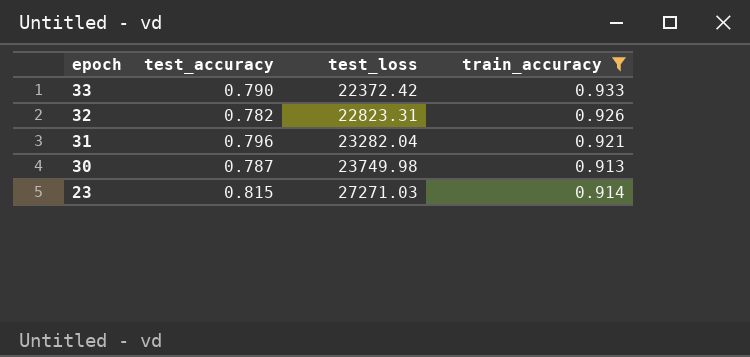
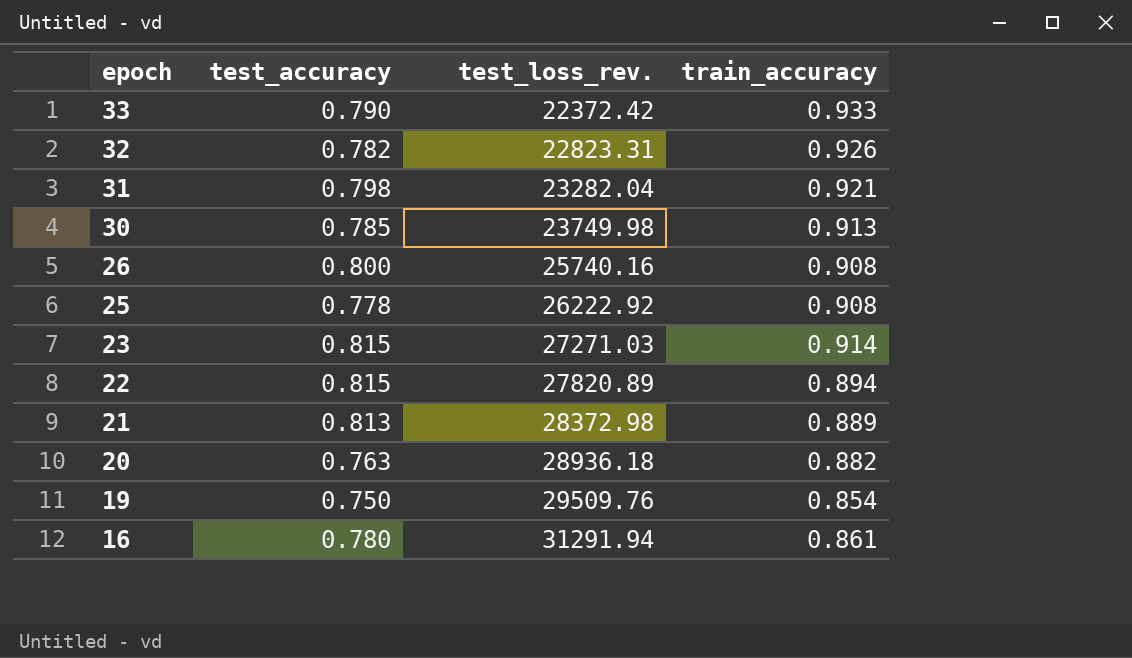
filter: train_accuracy >= 0.913 -> none
column name: test_loss -> test_loss_rev.
31 | test_accuracy: 0.796 -> 0.798
30 | test_accuracy: 0.787 -> 0.785

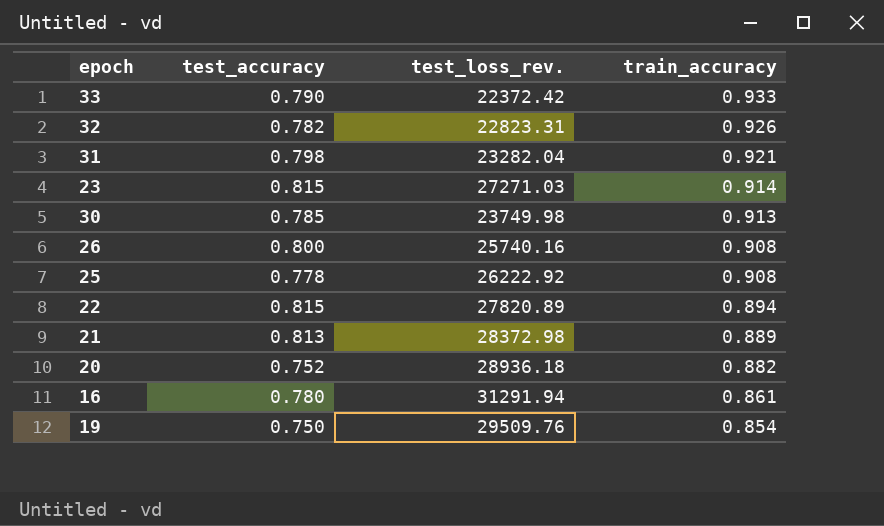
row order: epoch descending -> train_accuracy descending
20 | test_accuracy: 0.763 -> 0.752

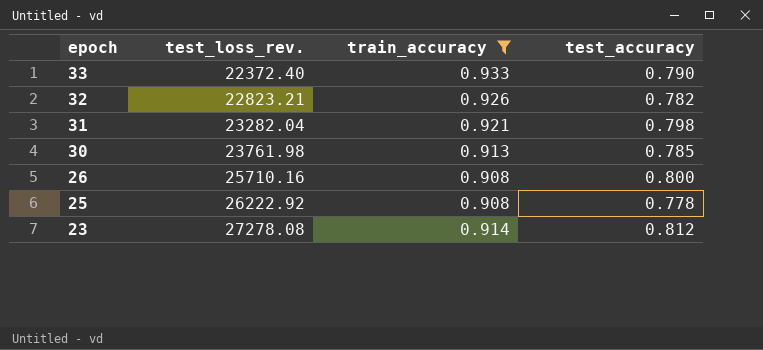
filter: none -> train_accuracy >= 0.908
row order: train_accuracy descending -> epoch descending
column test_accuracy | position: 2 -> 4
33 | test_loss_rev.: 22372.42 -> 22372.40
32 | test_loss_rev.: 22823.31 -> 22823.21
30 | test_loss_rev.: 23749.98 -> 23761.98
26 | test_loss_rev.: 25740.16 -> 25710.16
23 | test_loss_rev.: 27271.03 -> 27278.08
23 | test_accuracy: 0.815 -> 0.812

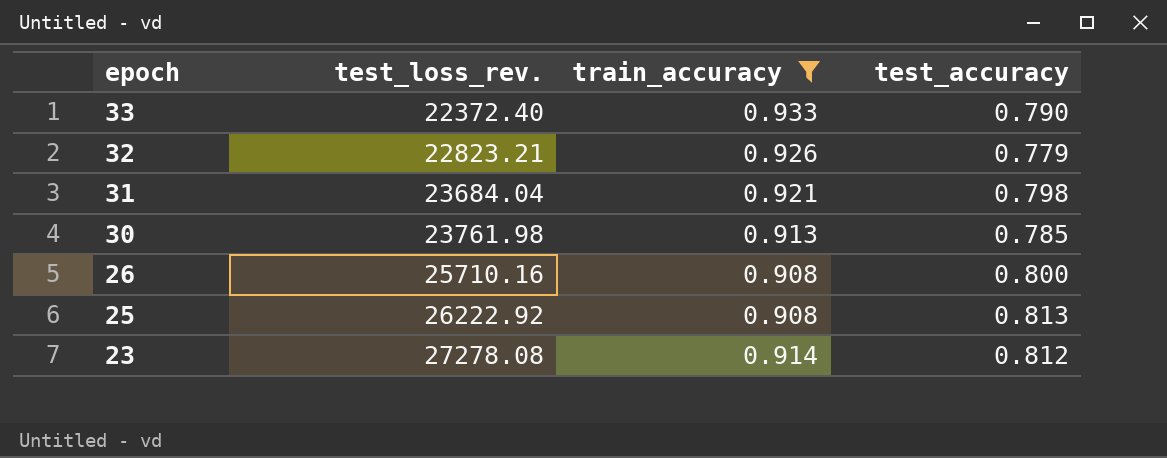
32 | test_accuracy: 0.782 -> 0.779
31 | test_loss_rev.: 23282.04 -> 23684.04
25 | test_accuracy: 0.778 -> 0.813

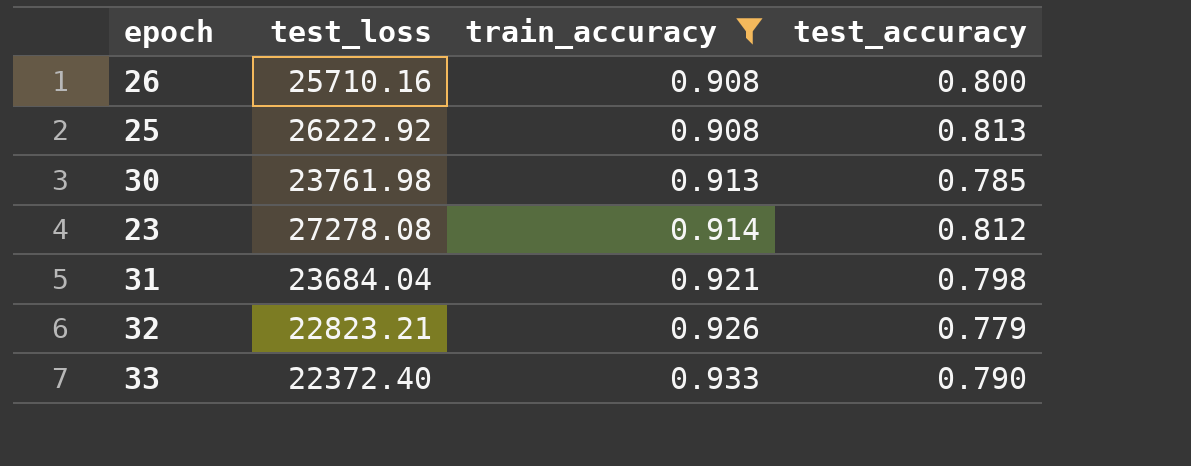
row order: epoch descending -> train_accuracy ascending
column name: test_loss_rev. -> test_loss

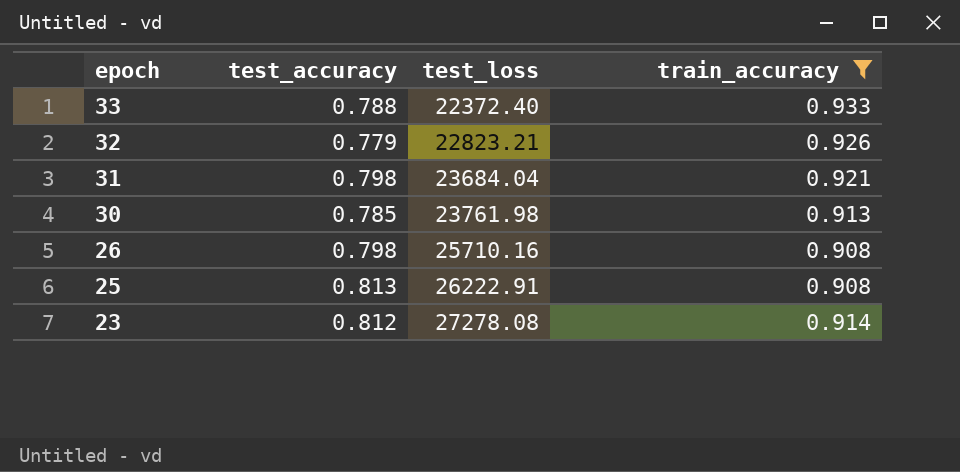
row order: train_accuracy ascending -> epoch descending
column test_accuracy | position: 4 -> 2
33 | test_accuracy: 0.790 -> 0.788
26 | test_accuracy: 0.800 -> 0.798
25 | test_loss: 26222.92 -> 26222.91

